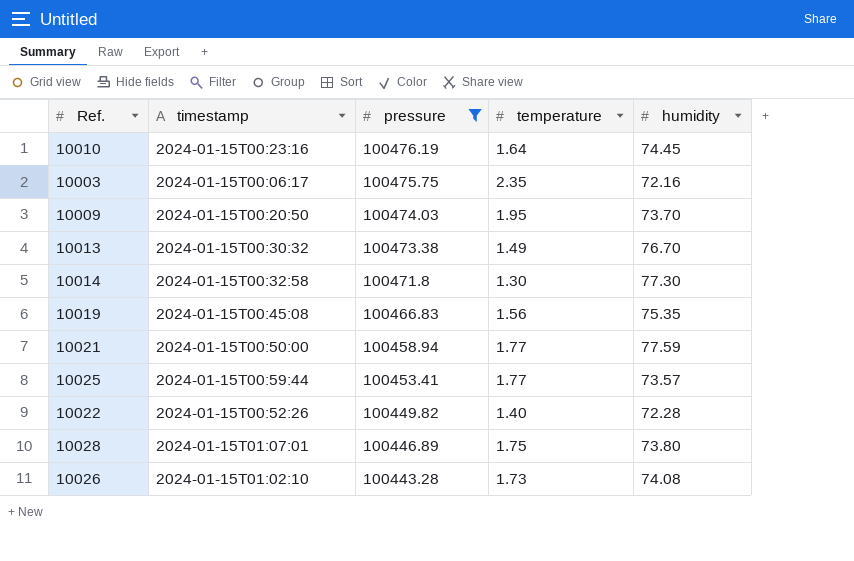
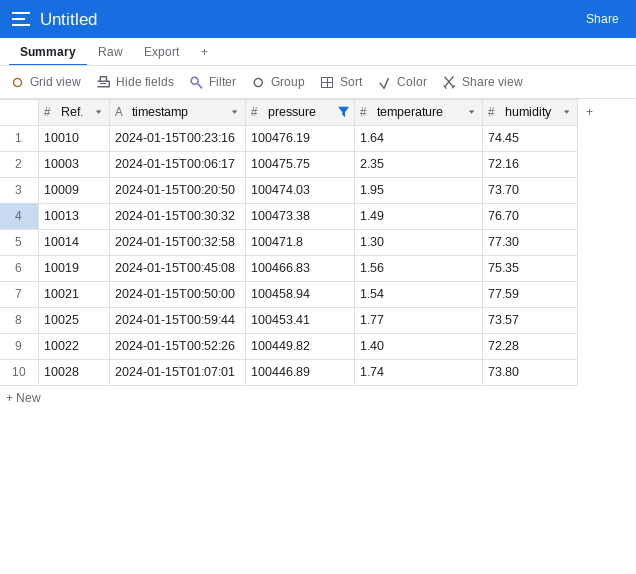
row 10026: 2024-01-15T01:02:10 | 100443.28 | 1.73 | 74.08 -> none
10021 | temperature: 1.77 -> 1.54
10028 | temperature: 1.75 -> 1.74

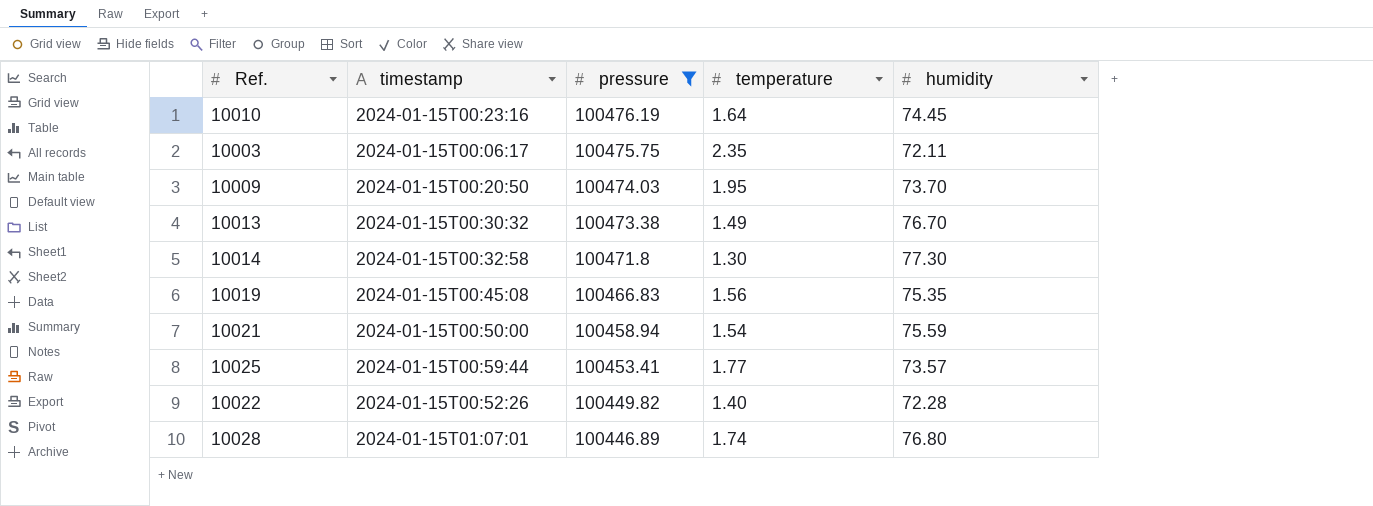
10003 | humidity: 72.16 -> 72.11
10021 | humidity: 77.59 -> 75.59
10028 | humidity: 73.80 -> 76.80

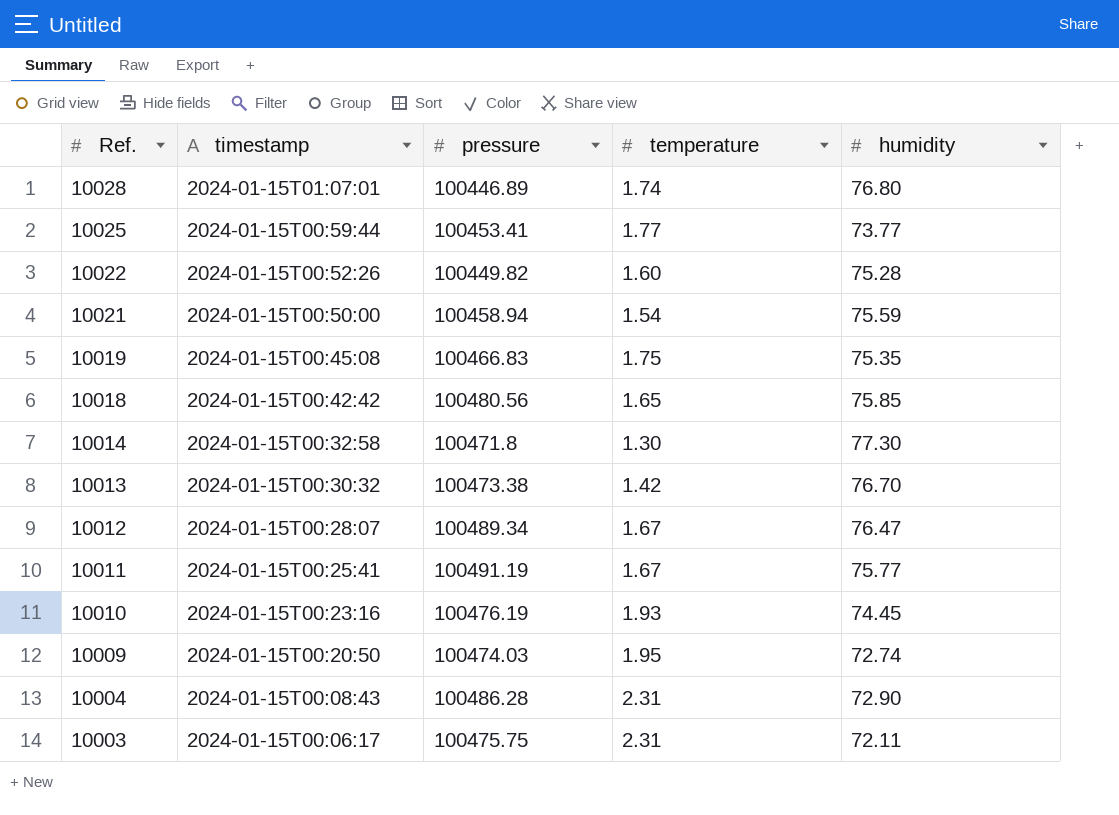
filter: pressure <= 100476.19 -> none
row order: pressure descending -> Ref. descending
10025 | humidity: 73.57 -> 73.77
10022 | temperature: 1.40 -> 1.60
10022 | humidity: 72.28 -> 75.28
10019 | temperature: 1.56 -> 1.75
10013 | temperature: 1.49 -> 1.42
10010 | temperature: 1.64 -> 1.93
10009 | humidity: 73.70 -> 72.74
10003 | temperature: 2.35 -> 2.31

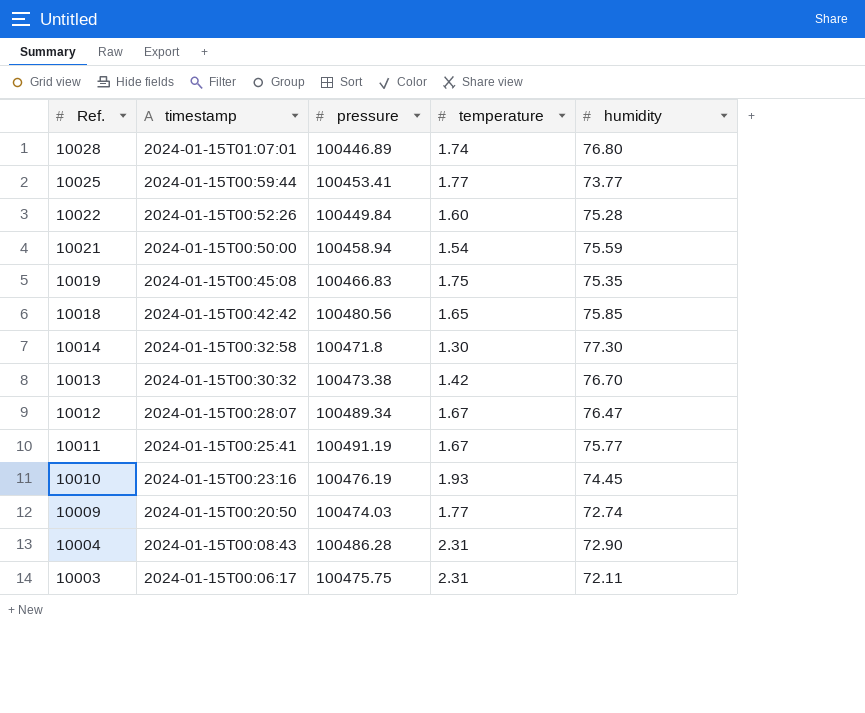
10022 | pressure: 100449.82 -> 100449.84
10009 | temperature: 1.95 -> 1.77

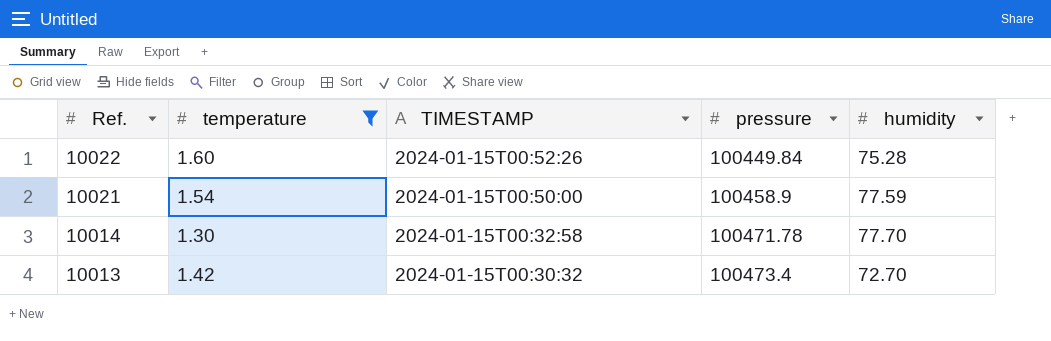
filter: none -> temperature <= 1.60
column temperature | position: 4 -> 2
column name: timestamp -> TIMESTAMP
10021 | pressure: 100458.94 -> 100458.9
10021 | humidity: 75.59 -> 77.59
10014 | pressure: 100471.8 -> 100471.78
10014 | humidity: 77.30 -> 77.70
10013 | pressure: 100473.38 -> 100473.4
10013 | humidity: 76.70 -> 72.70

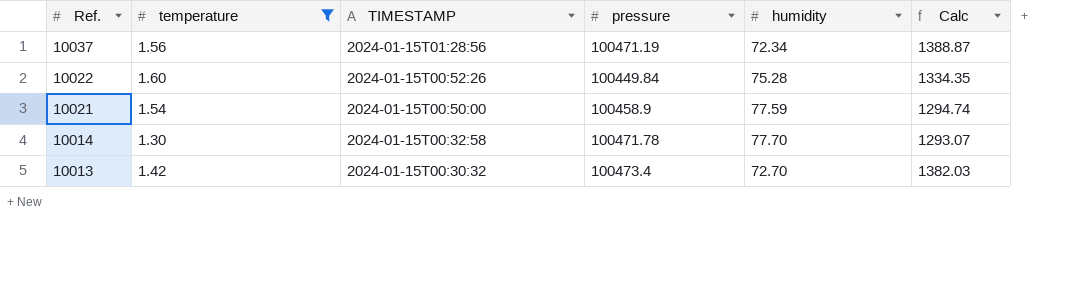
column Calc | formula: none -> [pressure] / [humidity]
row 10037: none -> 1.56 | 2024-01-15T01:28:56 | 100471.19 | 72.34 | 1388.87

